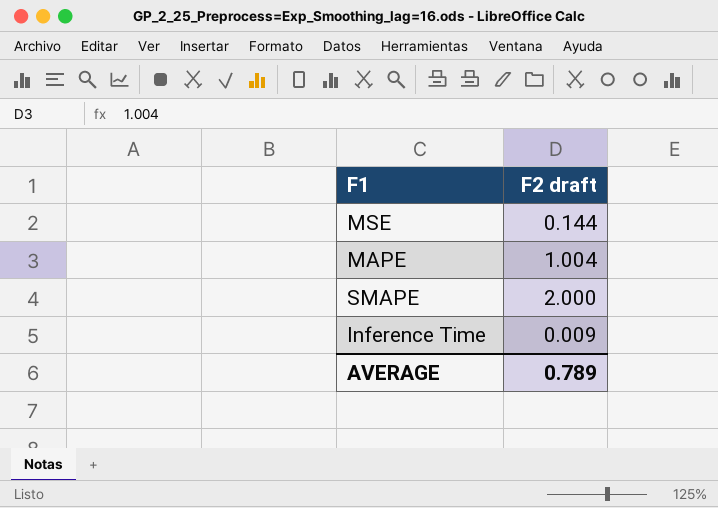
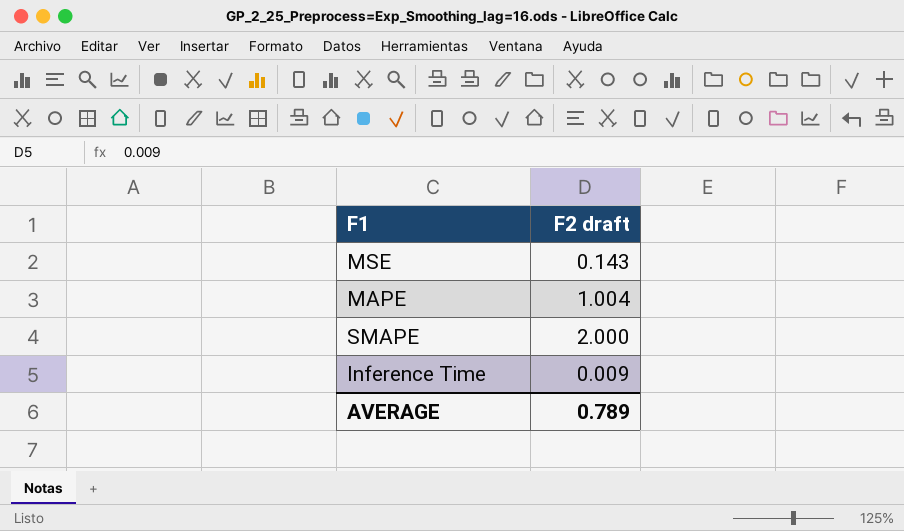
MSE | F2 draft: 0.144 -> 0.143

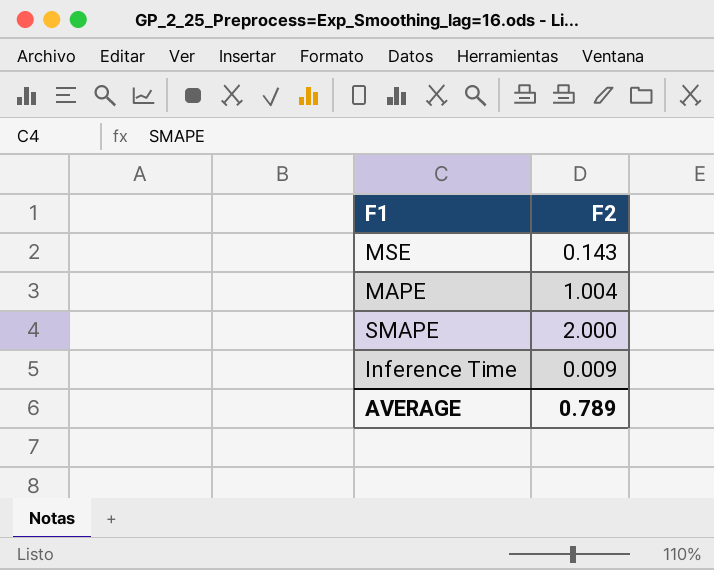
column name: F2 draft -> F2

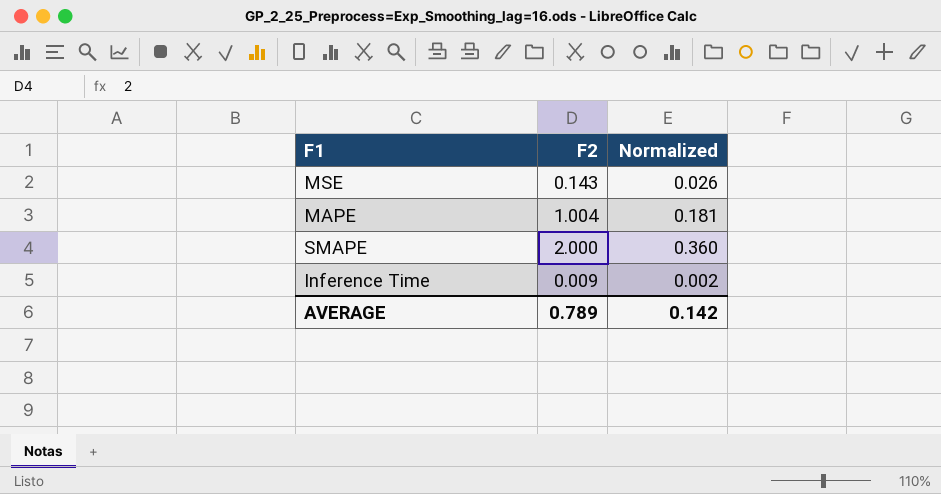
column Normalized | formula: none -> [F2] * 0.18

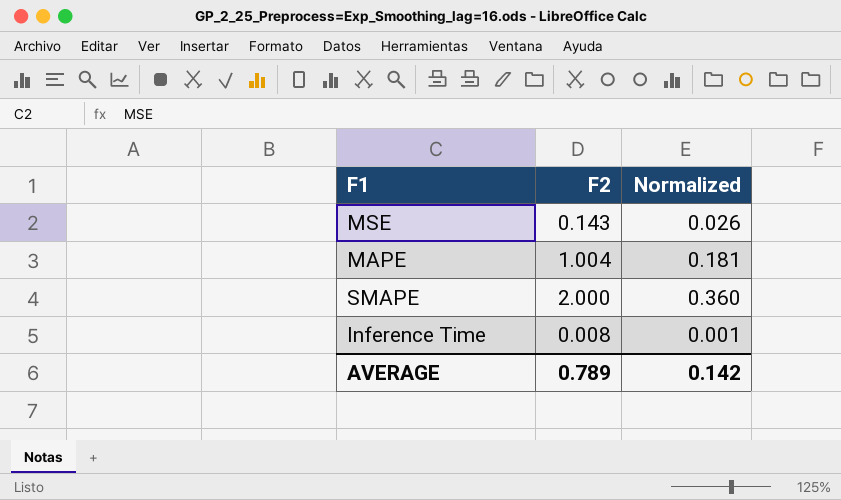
Inference Time | F2: 0.009 -> 0.008
Inference Time | Normalized: 0.002 -> 0.001

